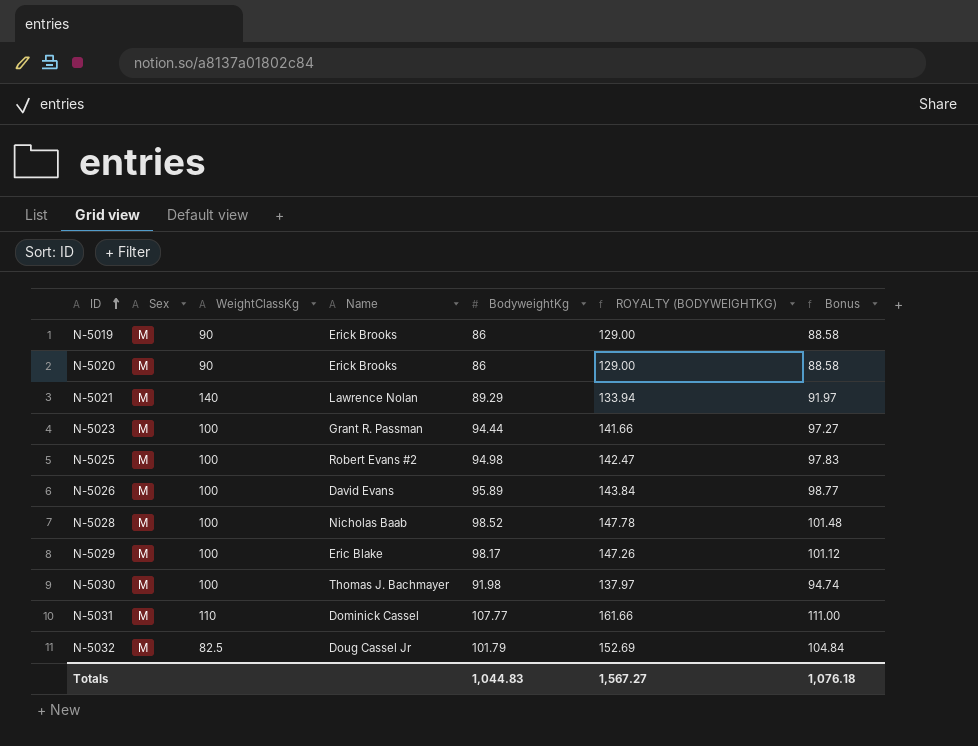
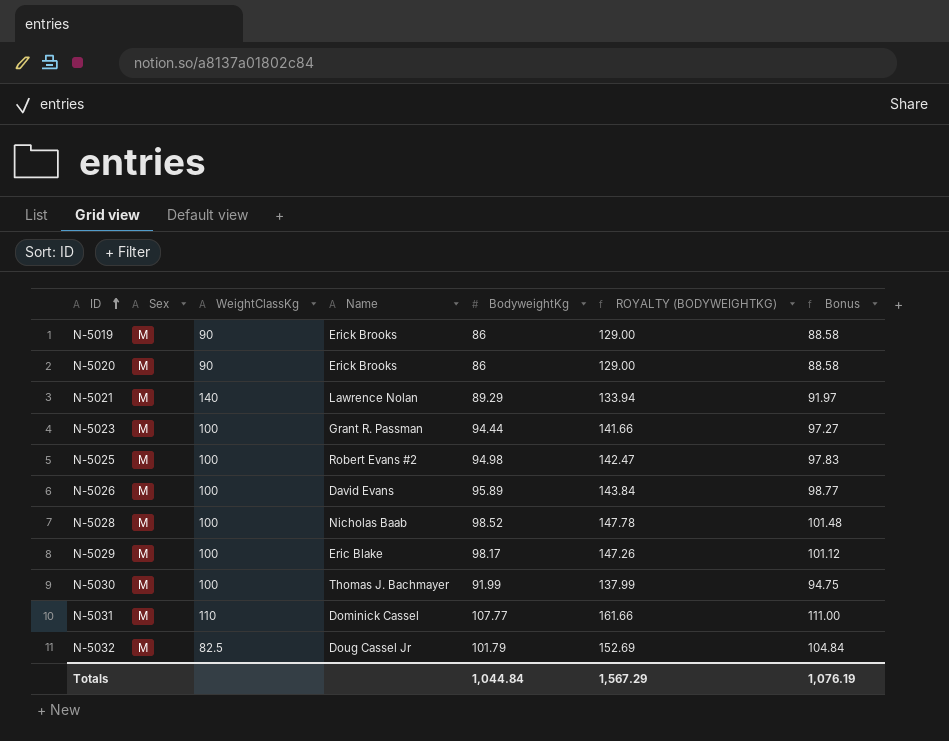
N-5030 | BodyweightKg: 91.98 -> 91.99
N-5030 | ROYALTY (BODYWEIGHTKG): 137.97 -> 137.99
N-5030 | Bonus: 94.74 -> 94.75
Totals | BodyweightKg: 1,044.83 -> 1,044.84
Totals | ROYALTY (BODYWEIGHTKG): 1,567.27 -> 1,567.29
Totals | Bonus: 1,076.18 -> 1,076.19

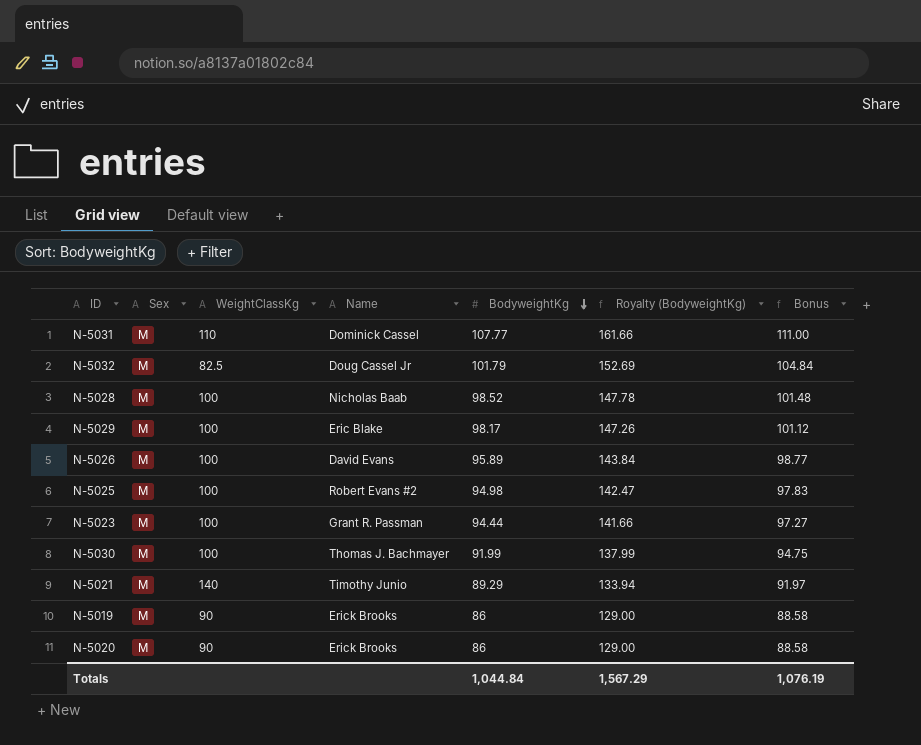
row order: ID ascending -> BodyweightKg descending
column name: ROYALTY (BODYWEIGHTKG) -> Royalty (BodyweightKg)
N-5021 | Name: Lawrence Nolan -> Timothy Junio

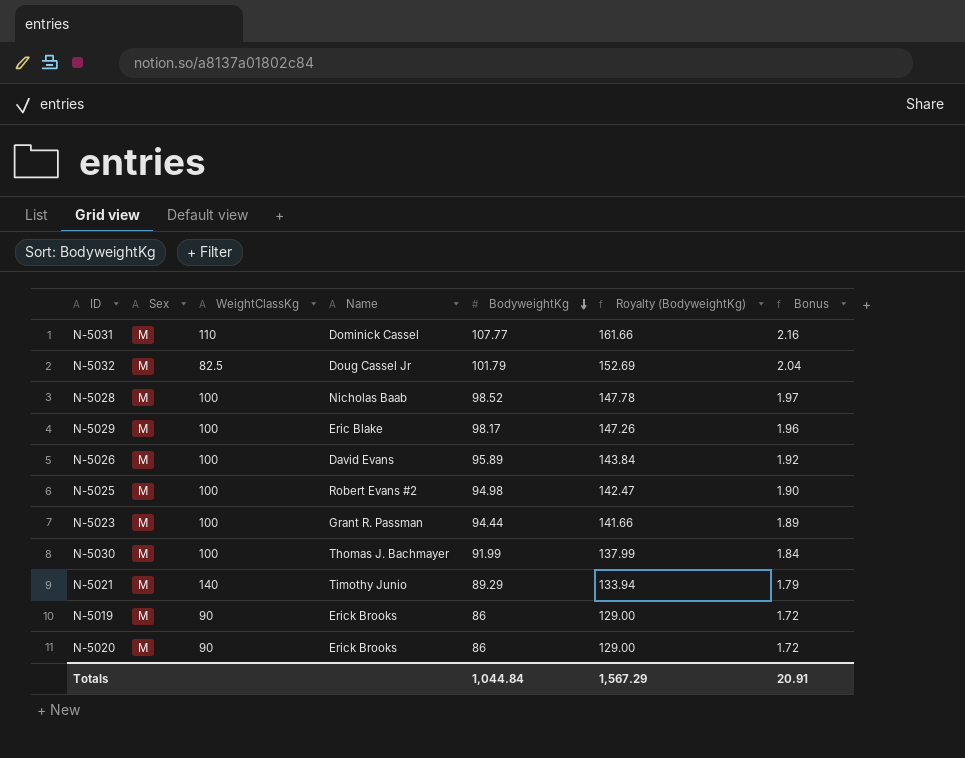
column Bonus | formula: [BodyweightKg] * 1.03 -> [BodyweightKg] * 0.02
Totals | Bonus: 1,076.19 -> 20.91

